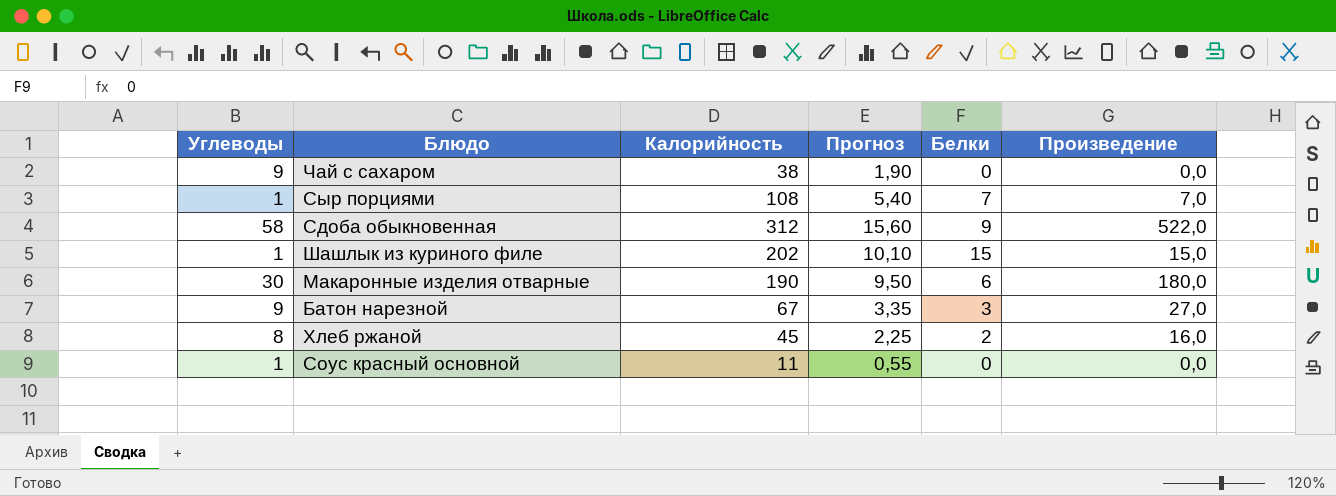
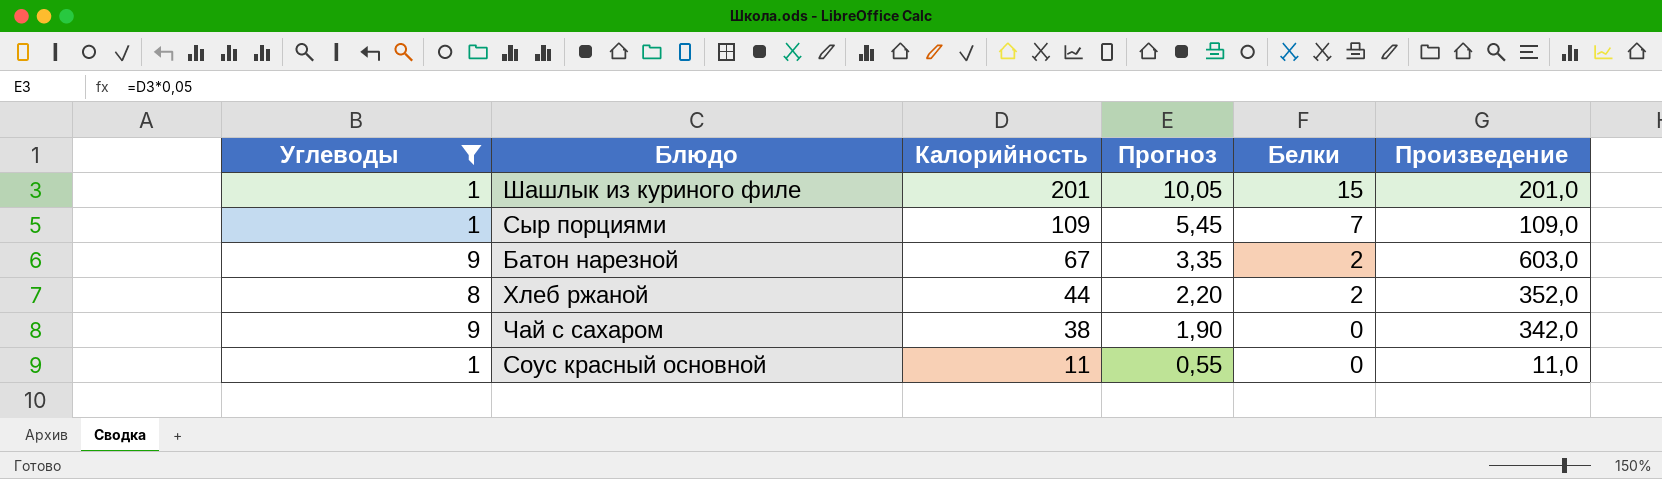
filter: none -> Углеводы <= 9
row order: none -> Калорийность descending
column Произведение | formula: [Углеводы] * [Белки] -> [Углеводы] * [Калорийность]
Шашлык из куриного филе | Калорийность: 202 -> 201
Шашлык из куриного филе | Прогноз: 10,10 -> 10,05
Сыр порциями | Калорийность: 108 -> 109
Сыр порциями | Прогноз: 5,40 -> 5,45
Батон нарезной | Белки: 3 -> 2
Хлеб ржаной | Калорийность: 45 -> 44
Хлеб ржаной | Прогноз: 2,25 -> 2,20

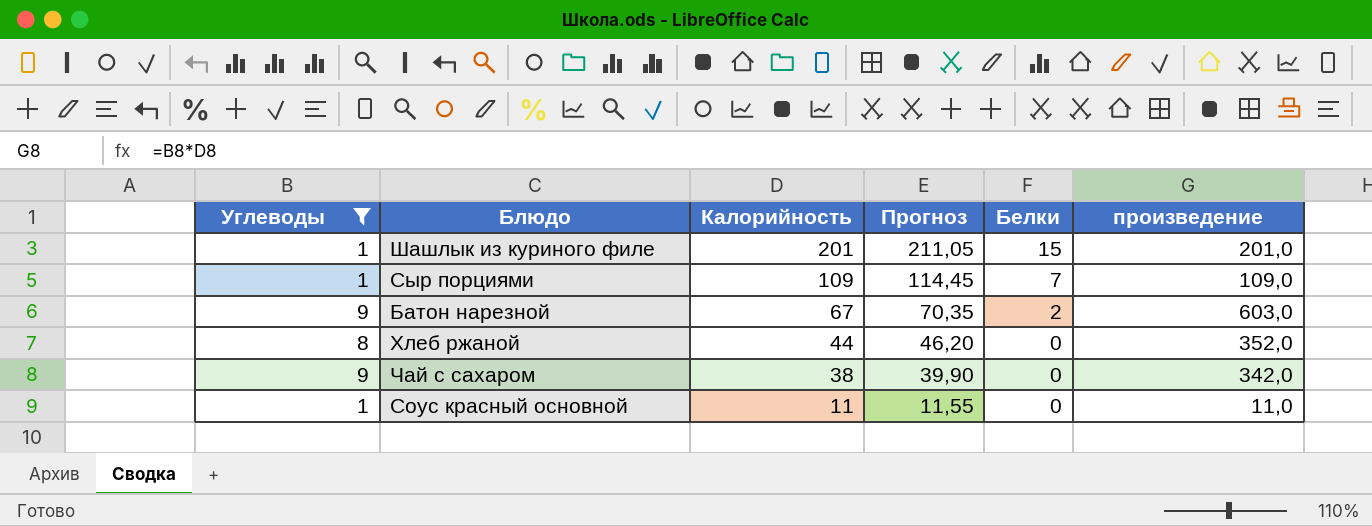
column Прогноз | formula: [Калорийность] * 0,05 -> [Калорийность] * 1,05
column name: Произведение -> произведение
Хлеб ржаной | Белки: 2 -> 0

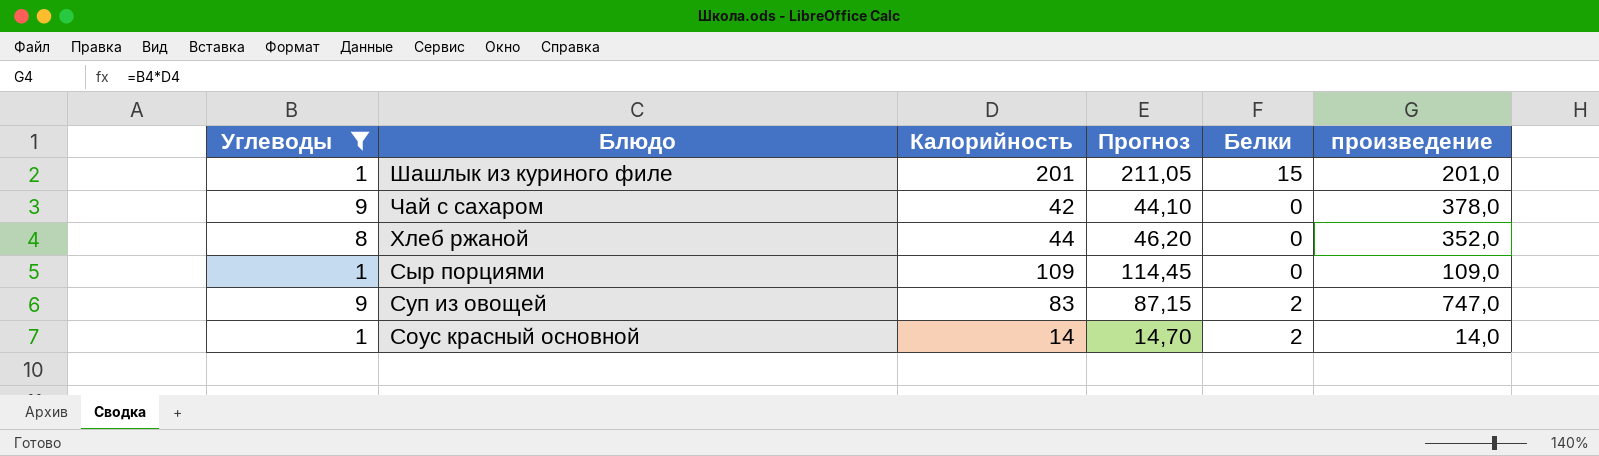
row order: Калорийность descending -> Блюдо descending
row Батон нарезной: 9 | 67 | 70,35 | 2 | 603,0 -> none
Чай с сахаром | Калорийность: 38 -> 42
Чай с сахаром | Прогноз: 39,90 -> 44,10
Чай с сахаром | произведение: 342,0 -> 378,0
Сыр порциями | Белки: 7 -> 0
row Суп из овощей: none -> 9 | 83 | 87,15 | 2 | 747,0
Соус красный основной | Калорийность: 11 -> 14
Соус красный основной | Прогноз: 11,55 -> 14,70
Соус красный основной | Белки: 0 -> 2
Соус красный основной | произведение: 11,0 -> 14,0

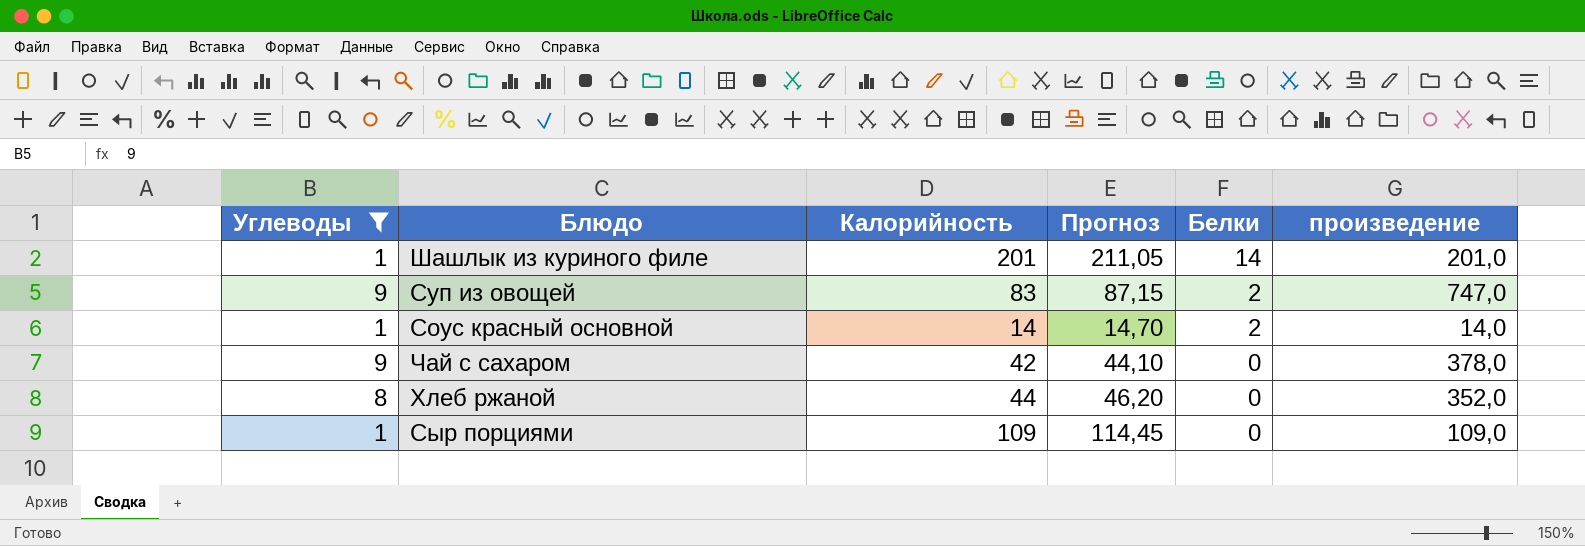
row order: Блюдо descending -> Белки descending
Шашлык из куриного филе | Белки: 15 -> 14

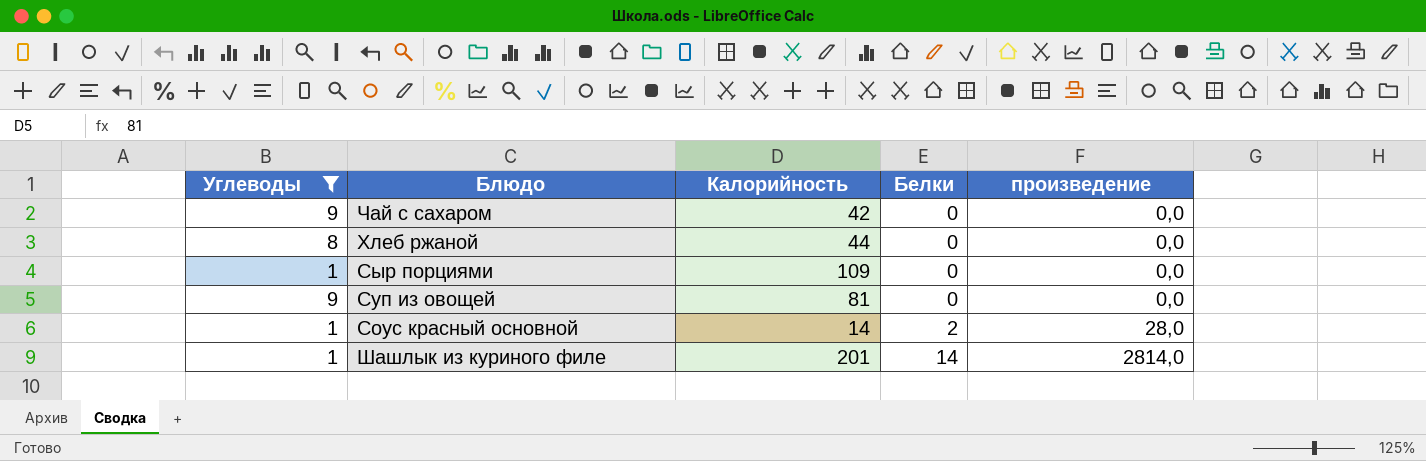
row order: Белки descending -> Белки ascending
column Прогноз | formula: [Калорийность] * 1,05 -> none
column произведение | formula: [Углеводы] * [Калорийность] -> [Калорийность] * [Белки]
Суп из овощей | Калорийность: 83 -> 81
Суп из овощей | Белки: 2 -> 0

